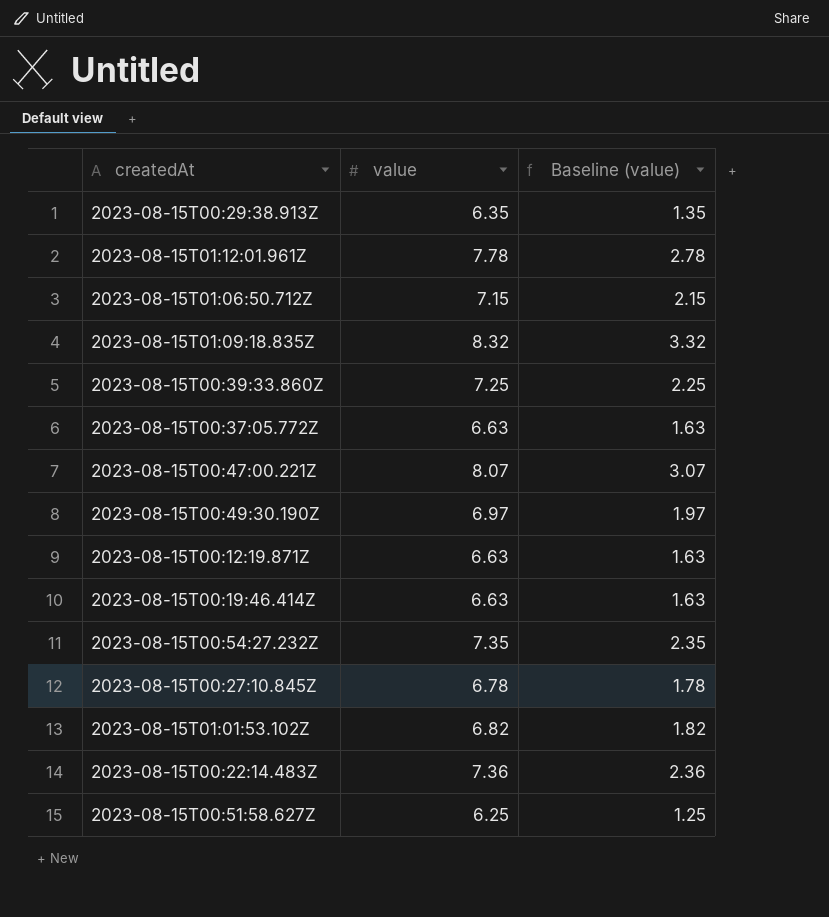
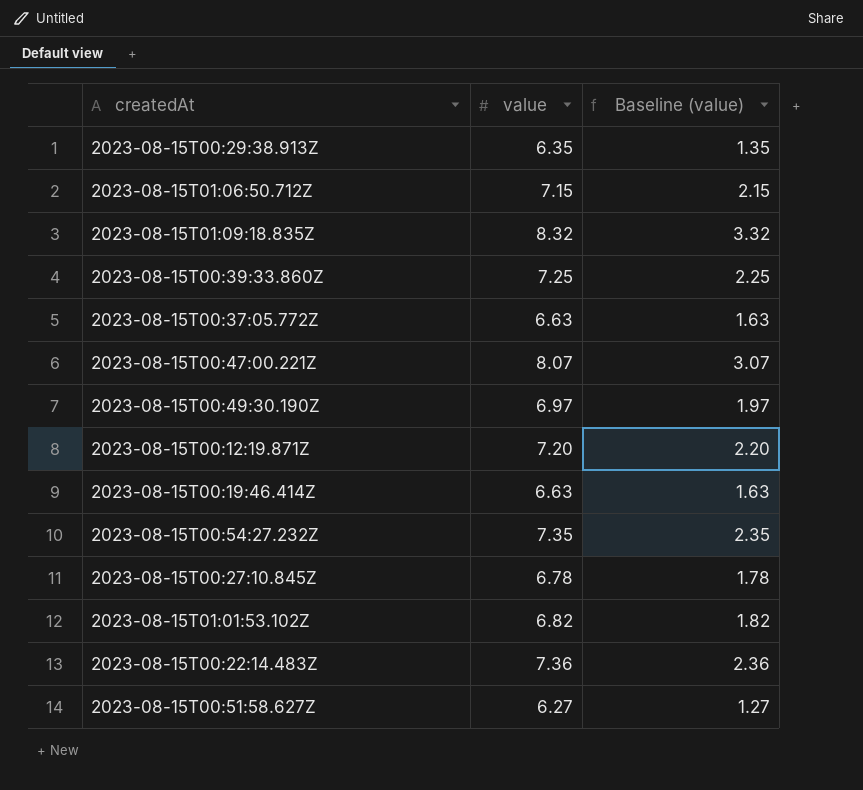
row 2023-08-15T01:12:01.961Z: 7.78 | 2.78 -> none
2023-08-15T00:12:19.871Z | value: 6.63 -> 7.20
2023-08-15T00:12:19.871Z | Baseline (value): 1.63 -> 2.20
2023-08-15T00:51:58.627Z | value: 6.25 -> 6.27
2023-08-15T00:51:58.627Z | Baseline (value): 1.25 -> 1.27

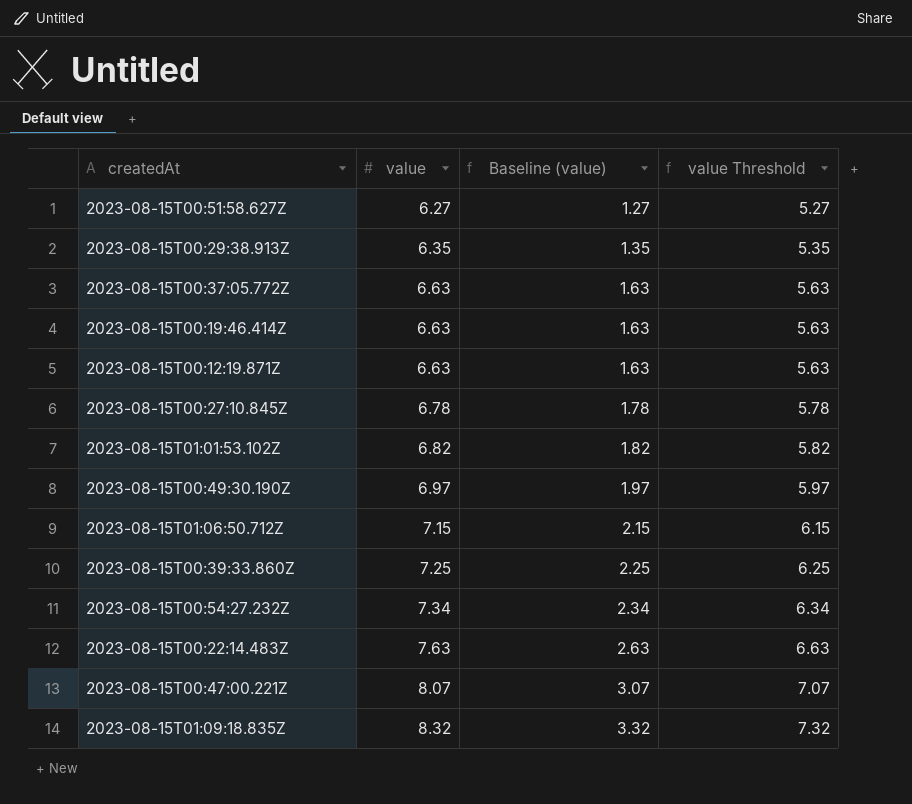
row order: none -> value ascending
column value Threshold | formula: none -> [value] - 1
2023-08-15T00:12:19.871Z | value: 7.20 -> 6.63
2023-08-15T00:12:19.871Z | Baseline (value): 2.20 -> 1.63
2023-08-15T00:54:27.232Z | value: 7.35 -> 7.34
2023-08-15T00:54:27.232Z | Baseline (value): 2.35 -> 2.34
2023-08-15T00:22:14.483Z | value: 7.36 -> 7.63
2023-08-15T00:22:14.483Z | Baseline (value): 2.36 -> 2.63

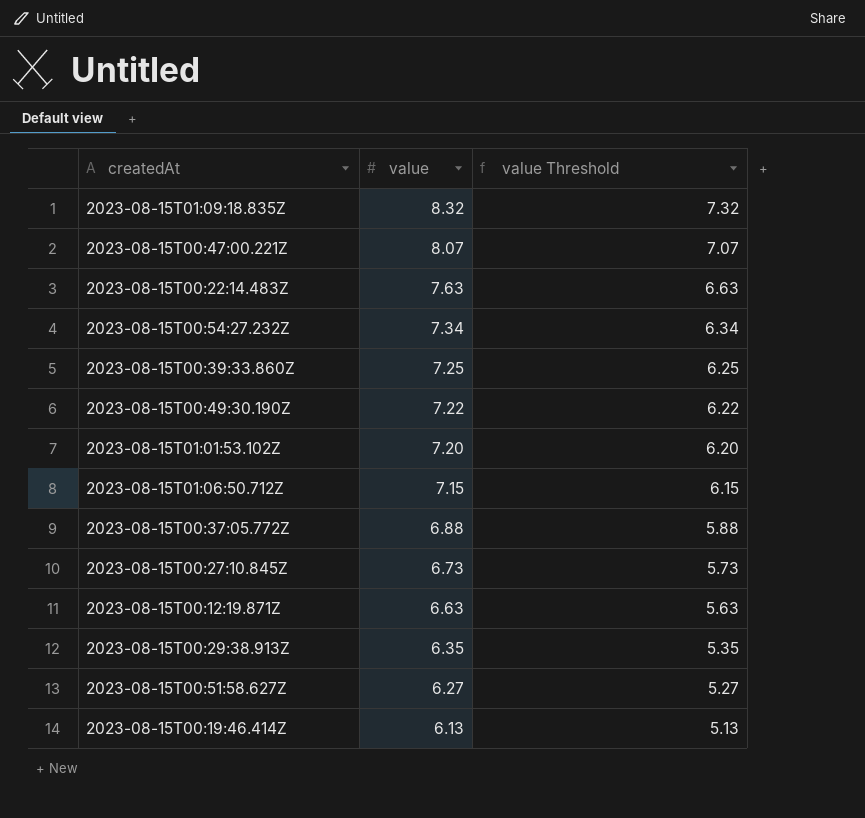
row order: value ascending -> value descending
column Baseline (value) | formula: [value] - 5 -> none
2023-08-15T00:49:30.190Z | value: 6.97 -> 7.22
2023-08-15T00:49:30.190Z | value Threshold: 5.97 -> 6.22
2023-08-15T01:01:53.102Z | value: 6.82 -> 7.20
2023-08-15T01:01:53.102Z | value Threshold: 5.82 -> 6.20
2023-08-15T00:37:05.772Z | value: 6.63 -> 6.88
2023-08-15T00:37:05.772Z | value Threshold: 5.63 -> 5.88
2023-08-15T00:27:10.845Z | value: 6.78 -> 6.73
2023-08-15T00:27:10.845Z | value Threshold: 5.78 -> 5.73
2023-08-15T00:19:46.414Z | value: 6.63 -> 6.13
2023-08-15T00:19:46.414Z | value Threshold: 5.63 -> 5.13

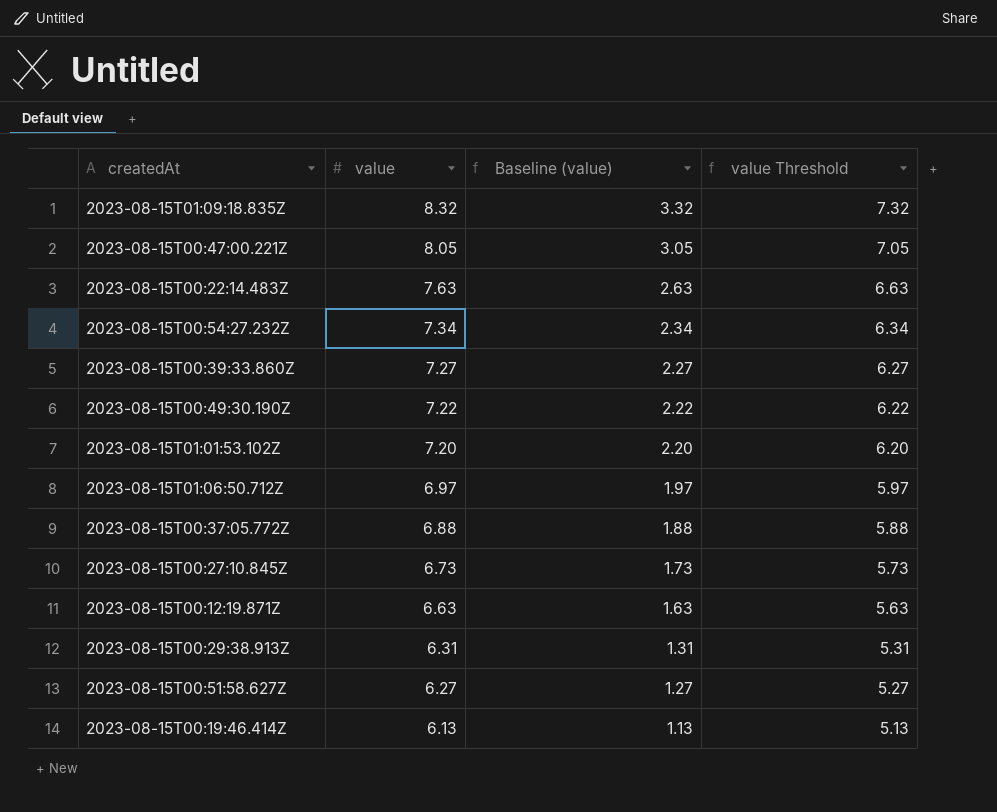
column Baseline (value) | formula: none -> [value] - 5
2023-08-15T00:47:00.221Z | value: 8.07 -> 8.05
2023-08-15T00:47:00.221Z | value Threshold: 7.07 -> 7.05
2023-08-15T00:39:33.860Z | value: 7.25 -> 7.27
2023-08-15T00:39:33.860Z | value Threshold: 6.25 -> 6.27
2023-08-15T01:06:50.712Z | value: 7.15 -> 6.97
2023-08-15T01:06:50.712Z | value Threshold: 6.15 -> 5.97
2023-08-15T00:29:38.913Z | value: 6.35 -> 6.31
2023-08-15T00:29:38.913Z | value Threshold: 5.35 -> 5.31

